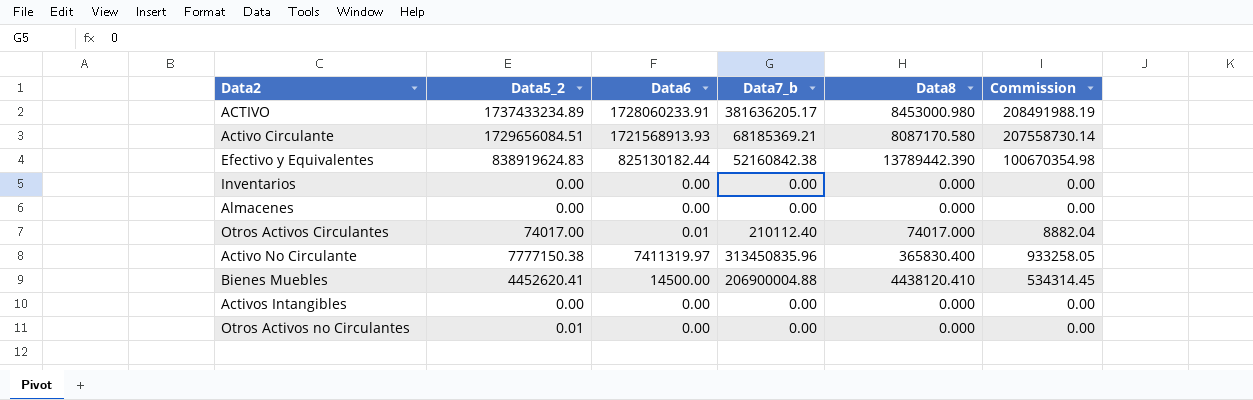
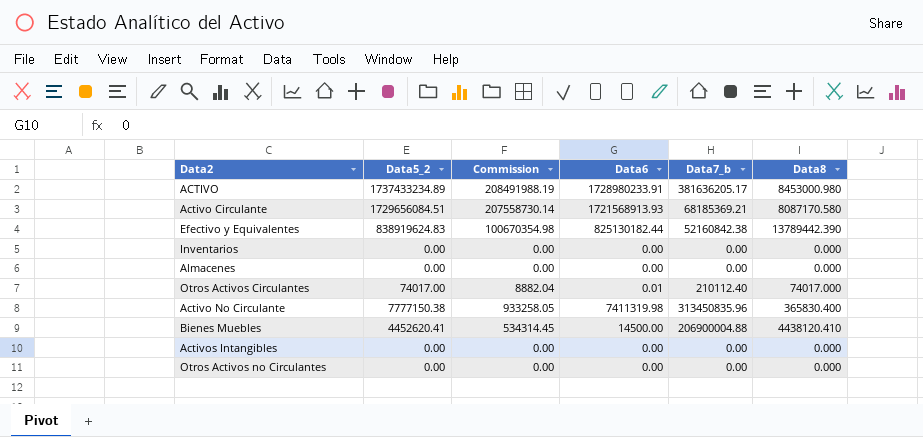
column Commission | position: 6 -> 3
ACTIVO | Data6: 1728060233.91 -> 1728980233.91
Activo No Circulante | Data6: 7411319.97 -> 7411319.98
Otros Activos no Circulantes | Data5_2: 0.01 -> 0.00

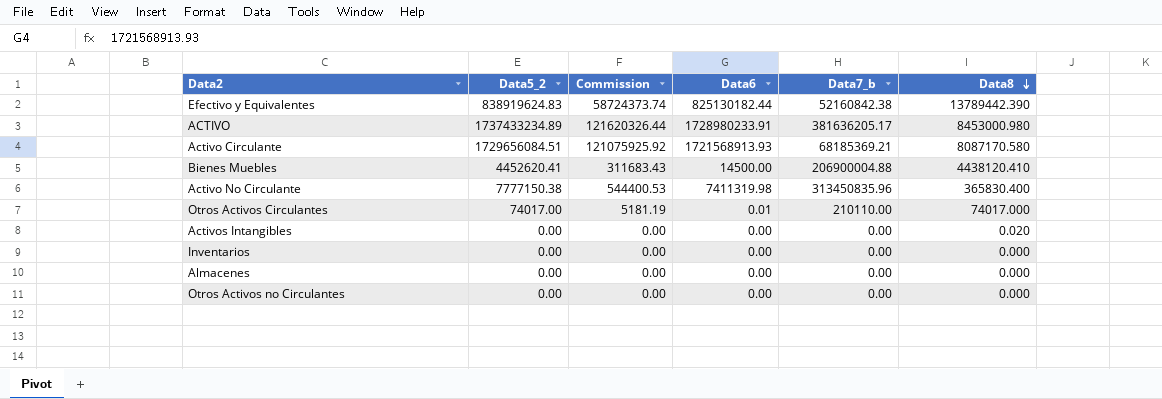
row order: none -> Data8 descending
column Commission | formula: [Data5_2] * 0.12 -> [Data5_2] * 0.07
Otros Activos Circulantes | Data7_b: 210112.40 -> 210110.00
Activos Intangibles | Data8: 0.000 -> 0.020

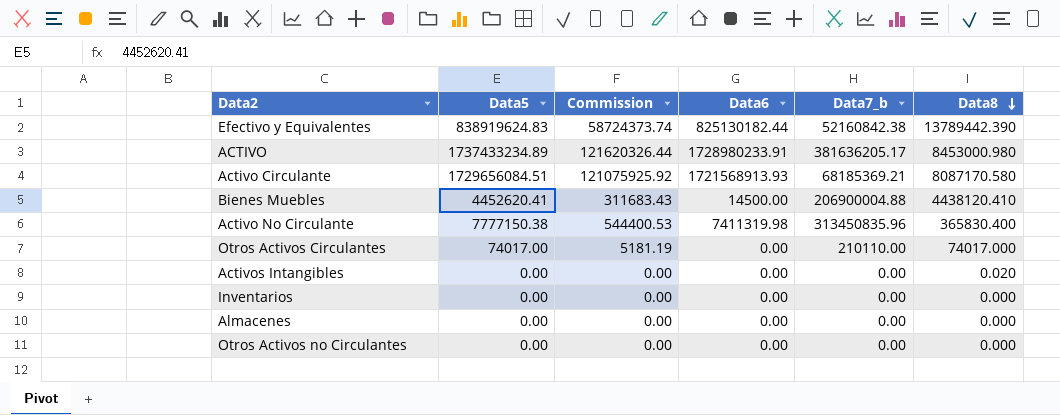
column name: Data5_2 -> Data5
Otros Activos Circulantes | Data6: 0.01 -> 0.00

